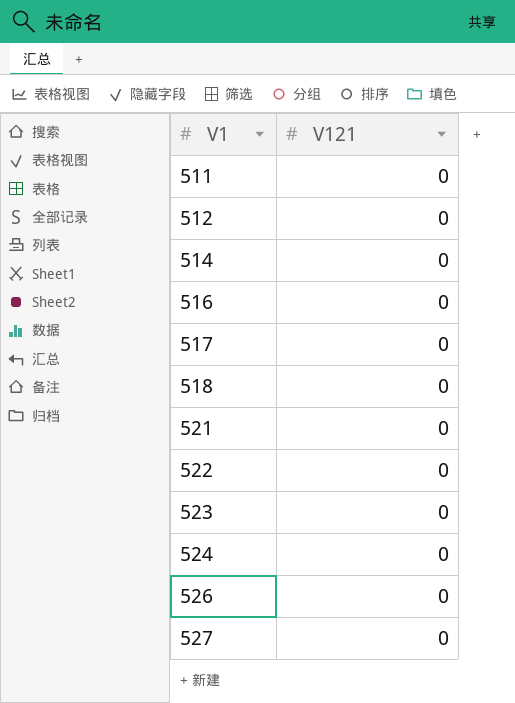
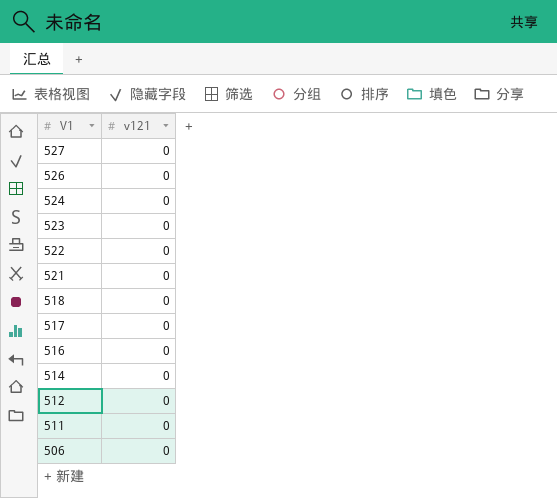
row order: V1 ascending -> V1 descending
column name: V121 -> v121
row 506: none -> 0

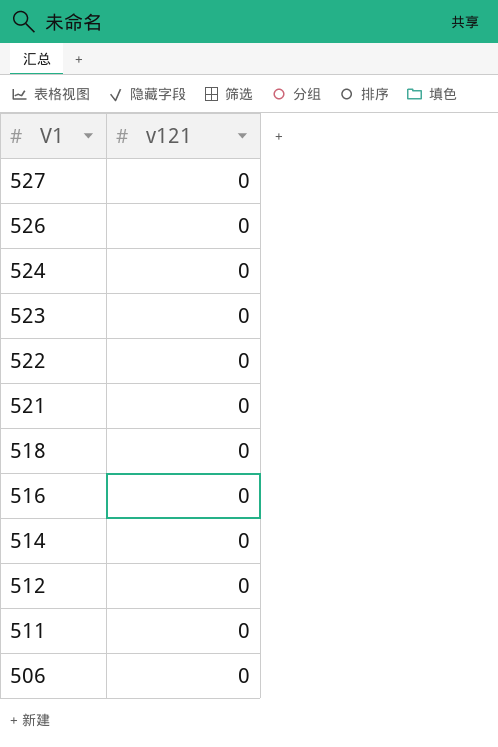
row 517: 0 -> none

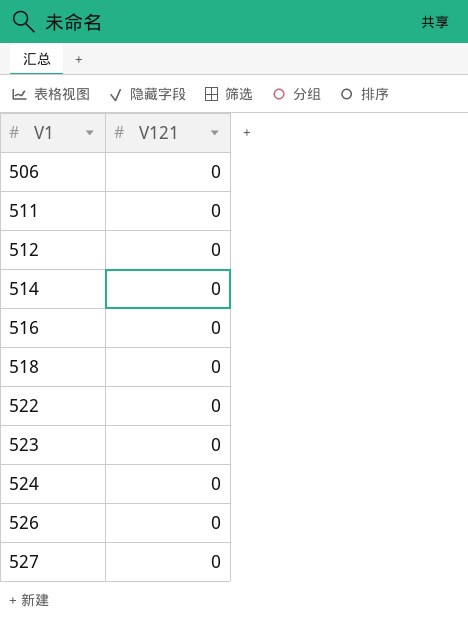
row order: V1 descending -> V1 ascending
column name: v121 -> V121
row 521: 0 -> none

